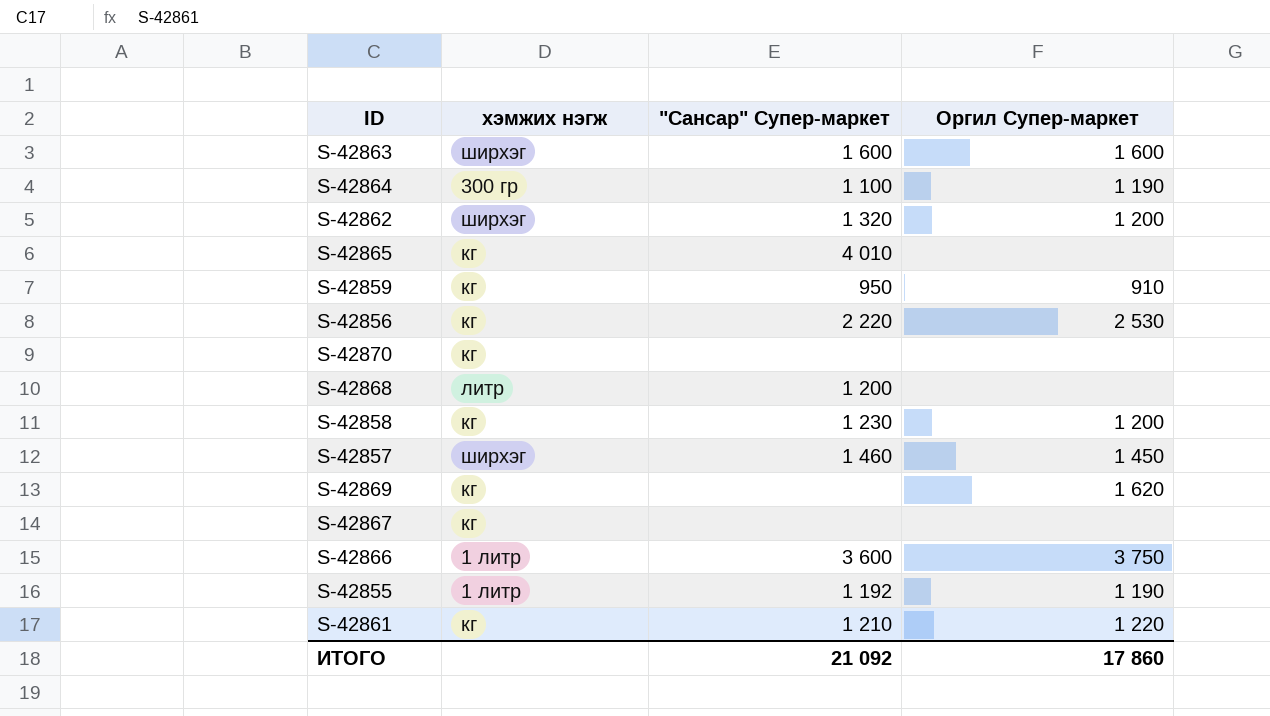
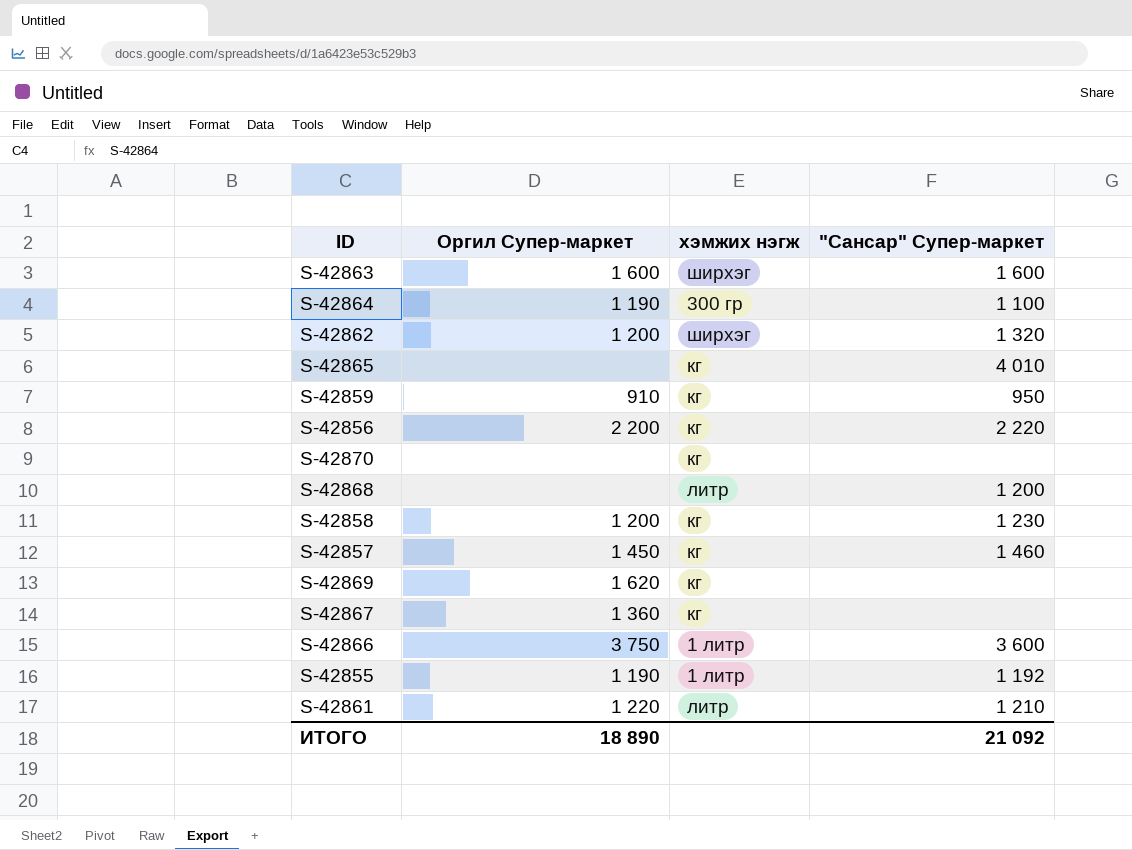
column Оргил Супер-маркет | position: 4 -> 2
S-42856 | Оргил Супер-маркет: 2 530 -> 2 200
S-42857 | хэмжих нэгж: ширхэг -> кг
S-42867 | Оргил Супер-маркет: none -> 1 360
S-42861 | хэмжих нэгж: кг -> литр
ИТОГО | Оргил Супер-маркет: 17 860 -> 18 890

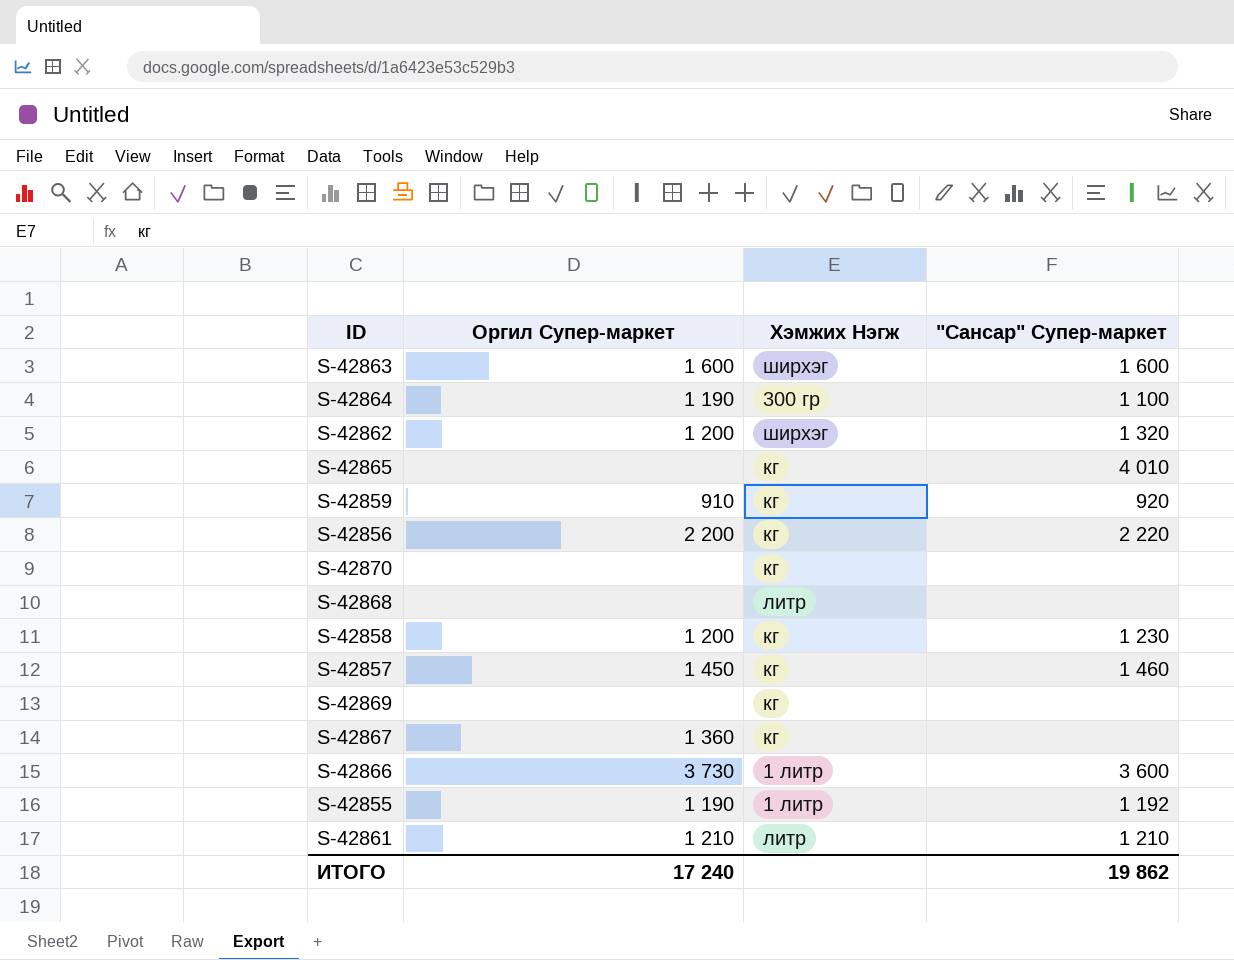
column name: хэмжих нэгж -> Хэмжих Нэгж
S-42859 | "Сансар" Супер-маркет: 950 -> 920
S-42868 | "Сансар" Супер-маркет: 1 200 -> none
S-42869 | Оргил Супер-маркет: 1 620 -> none
S-42866 | Оргил Супер-маркет: 3 750 -> 3 730
S-42861 | Оргил Супер-маркет: 1 220 -> 1 210
ИТОГО | Оргил Супер-маркет: 18 890 -> 17 240
ИТОГО | "Сансар" Супер-маркет: 21 092 -> 19 862

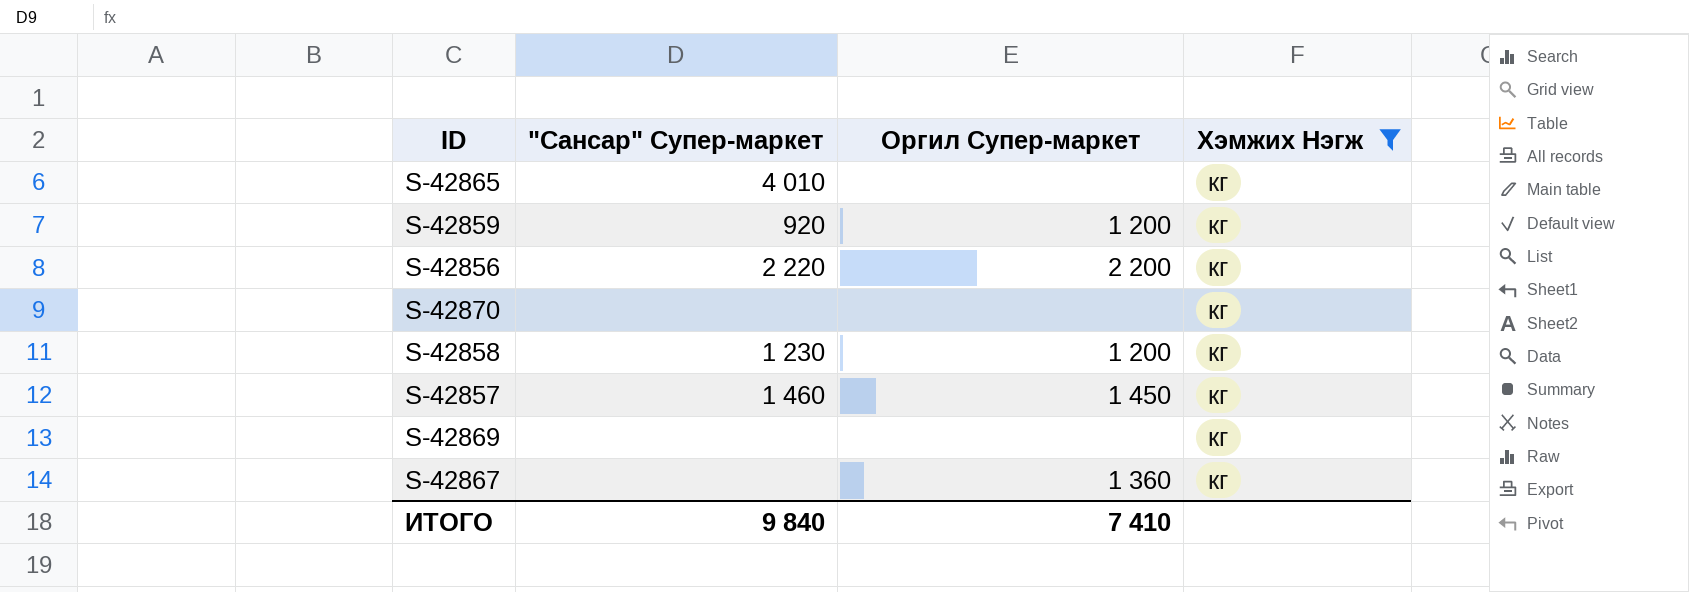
filter: none -> Хэмжих Нэгж = кг
column "Сансар" Супер-маркет | position: 4 -> 2
S-42859 | Оргил Супер-маркет: 910 -> 1 200
ИТОГО | "Сансар" Супер-маркет: 19 862 -> 9 840
ИТОГО | Оргил Супер-маркет: 17 240 -> 7 410

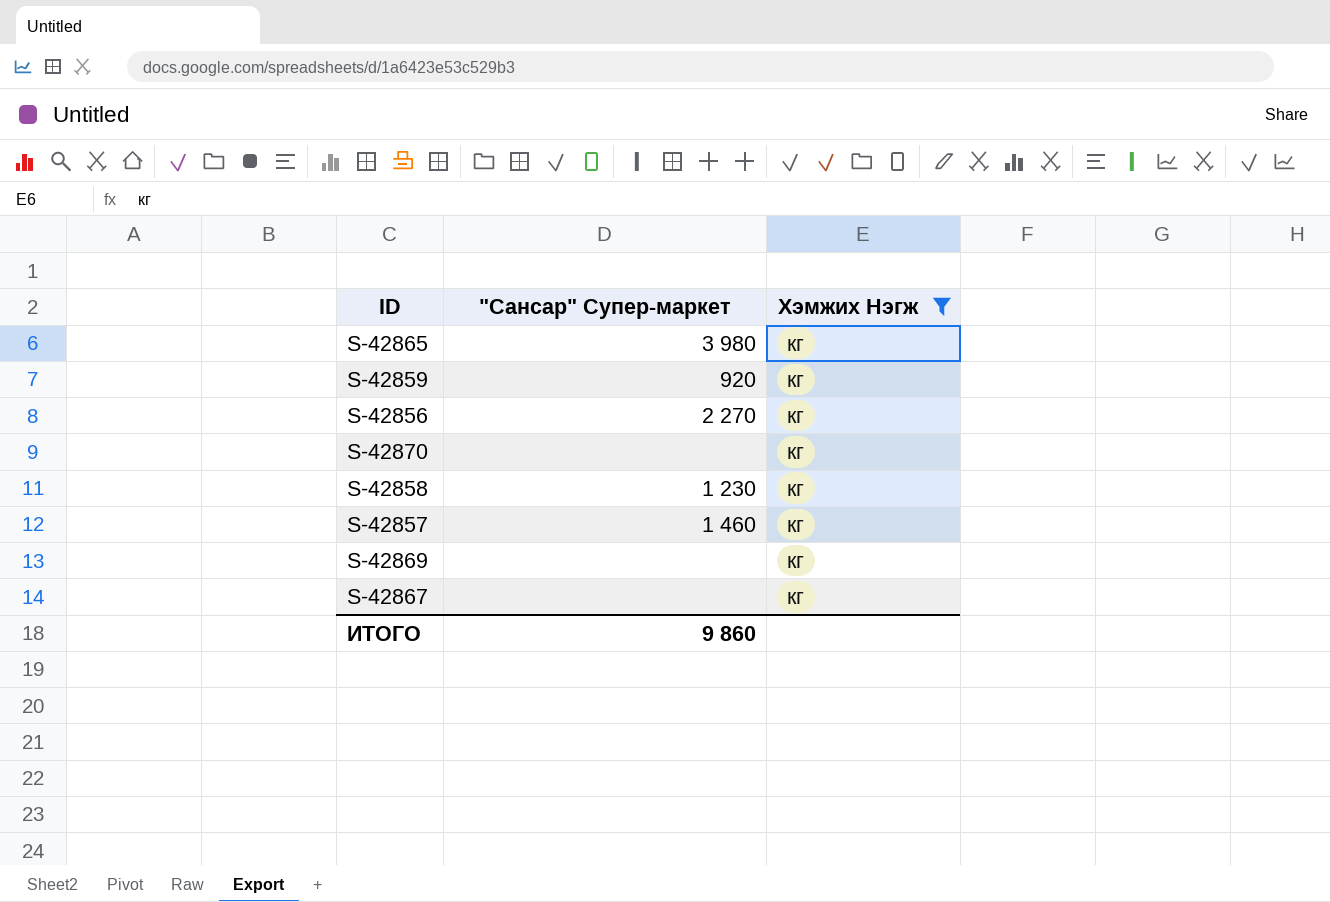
column Оргил Супер-маркет | position: 3 -> none
S-42865 | "Сансар" Супер-маркет: 4 010 -> 3 980
S-42856 | "Сансар" Супер-маркет: 2 220 -> 2 270
ИТОГО | "Сансар" Супер-маркет: 9 840 -> 9 860

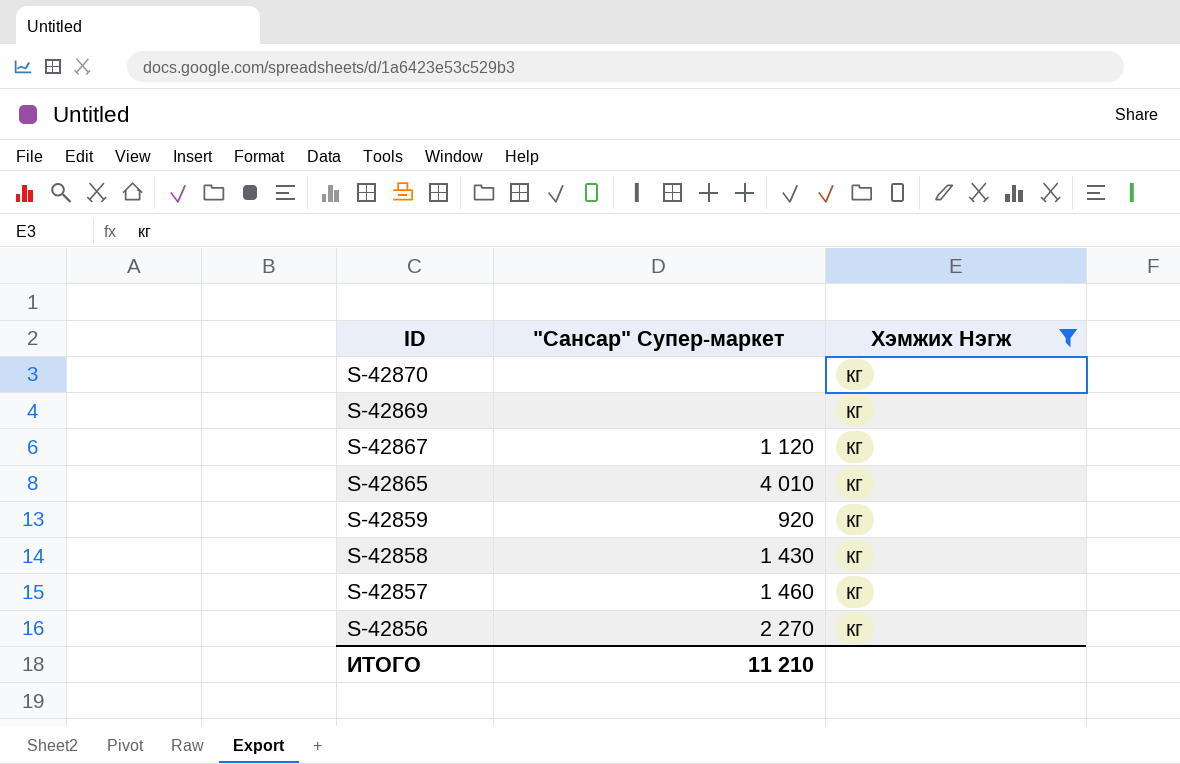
row order: none -> ID descending
S-42867 | "Сансар" Супер-маркет: none -> 1 120
S-42865 | "Сансар" Супер-маркет: 3 980 -> 4 010
S-42858 | "Сансар" Супер-маркет: 1 230 -> 1 430
ИТОГО | "Сансар" Супер-маркет: 9 860 -> 11 210

